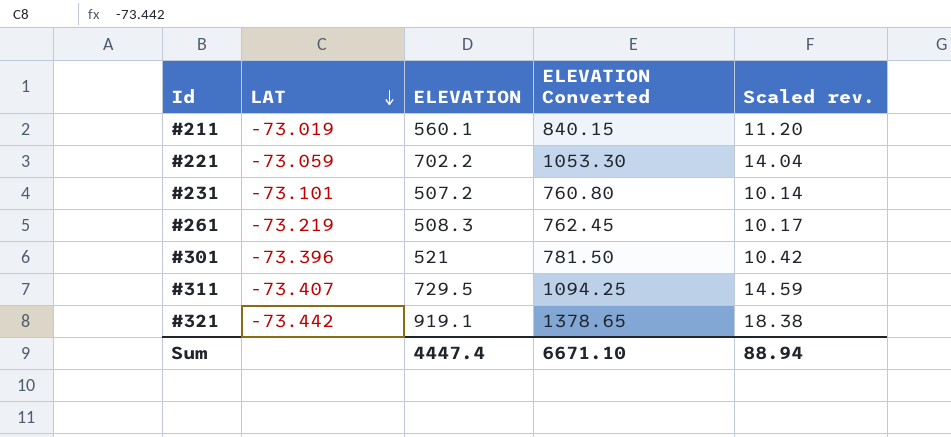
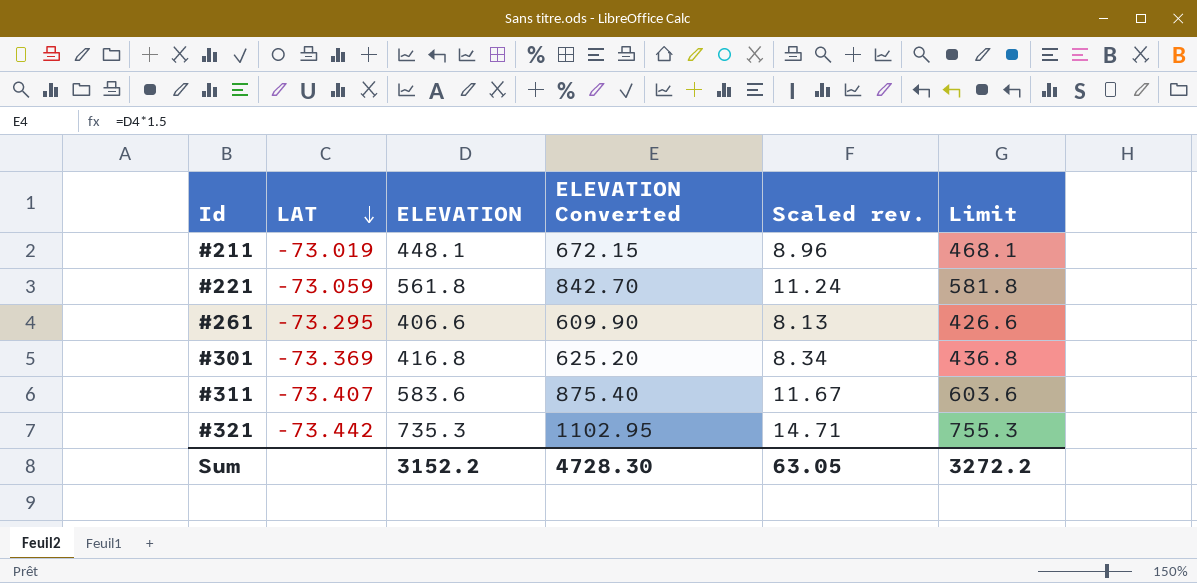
column Limit | formula: none -> [ELEVATION] + 20
row #231: -73.101 | 507.2 | 760.80 | 10.14 -> none
#211 | ELEVATION: 560.1 -> 448.1
#211 | ELEVATION Converted: 840.15 -> 672.15
#211 | Scaled rev.: 11.20 -> 8.96
#221 | ELEVATION: 702.2 -> 561.8
#221 | ELEVATION Converted: 1053.30 -> 842.70
#221 | Scaled rev.: 14.04 -> 11.24
#261 | LAT: -73.219 -> -73.295
#261 | ELEVATION: 508.3 -> 406.6
#261 | ELEVATION Converted: 762.45 -> 609.90
#261 | Scaled rev.: 10.17 -> 8.13
#301 | LAT: -73.396 -> -73.369
#301 | ELEVATION: 521 -> 416.8
#301 | ELEVATION Converted: 781.50 -> 625.20
#301 | Scaled rev.: 10.42 -> 8.34
#311 | ELEVATION: 729.5 -> 583.6
#311 | ELEVATION Converted: 1094.25 -> 875.40
#311 | Scaled rev.: 14.59 -> 11.67
#321 | ELEVATION: 919.1 -> 735.3
#321 | ELEVATION Converted: 1378.65 -> 1102.95
#321 | Scaled rev.: 18.38 -> 14.71
Sum | ELEVATION: 4447.4 -> 3152.2
Sum | ELEVATION Converted: 6671.10 -> 4728.30
Sum | Scaled rev.: 88.94 -> 63.05

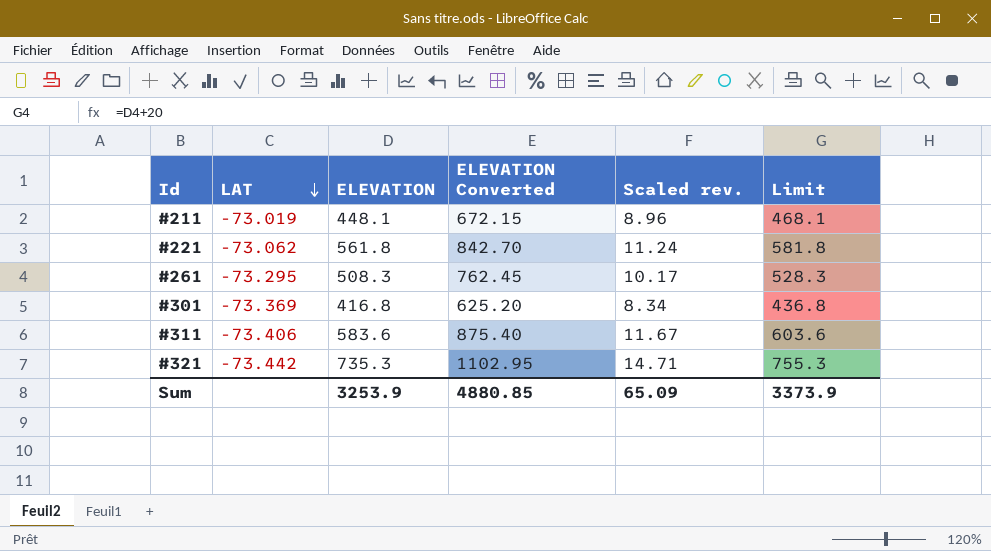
#221 | LAT: -73.059 -> -73.062
#261 | ELEVATION: 406.6 -> 508.3
#261 | ELEVATION Converted: 609.90 -> 762.45
#261 | Scaled rev.: 8.13 -> 10.17
#261 | Limit: 426.6 -> 528.3
#311 | LAT: -73.407 -> -73.406
Sum | ELEVATION: 3152.2 -> 3253.9
Sum | ELEVATION Converted: 4728.30 -> 4880.85
Sum | Scaled rev.: 63.05 -> 65.09
Sum | Limit: 3272.2 -> 3373.9

